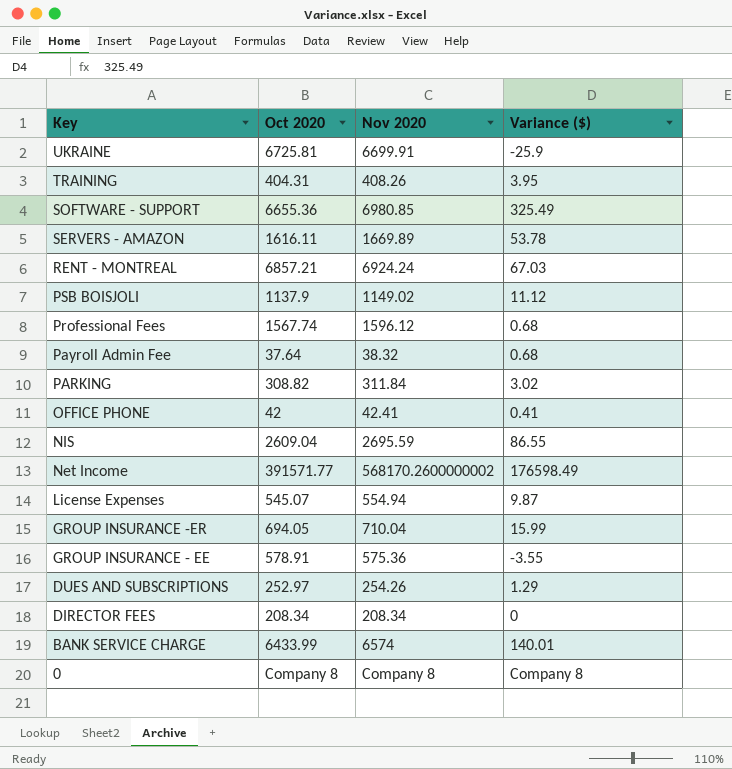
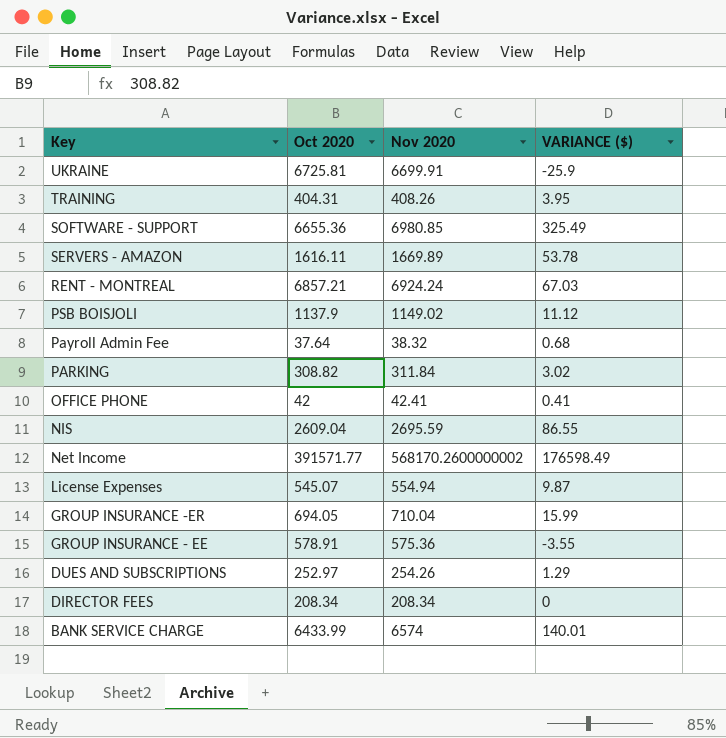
column name: Variance ($) -> VARIANCE ($)
row Professional Fees: 1567.74 | 1596.12 | 0.68 -> none
row 0: Company 8 | Company 8 | Company 8 -> none

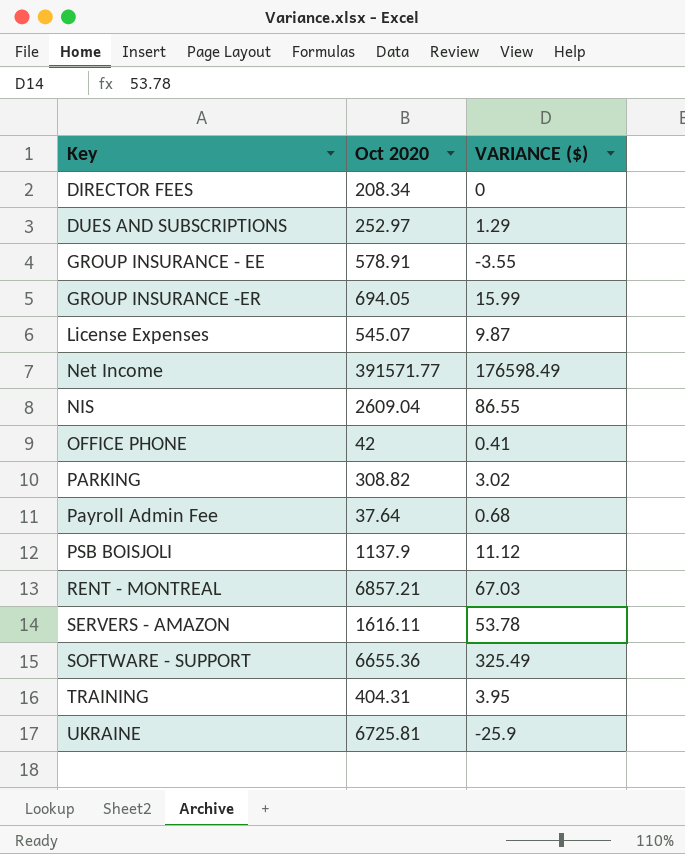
row order: Key descending -> Key ascending
column Nov 2020 | position: 3 -> none
row BANK SERVICE CHARGE: 6433.99 | 6574 | 140.01 -> none

